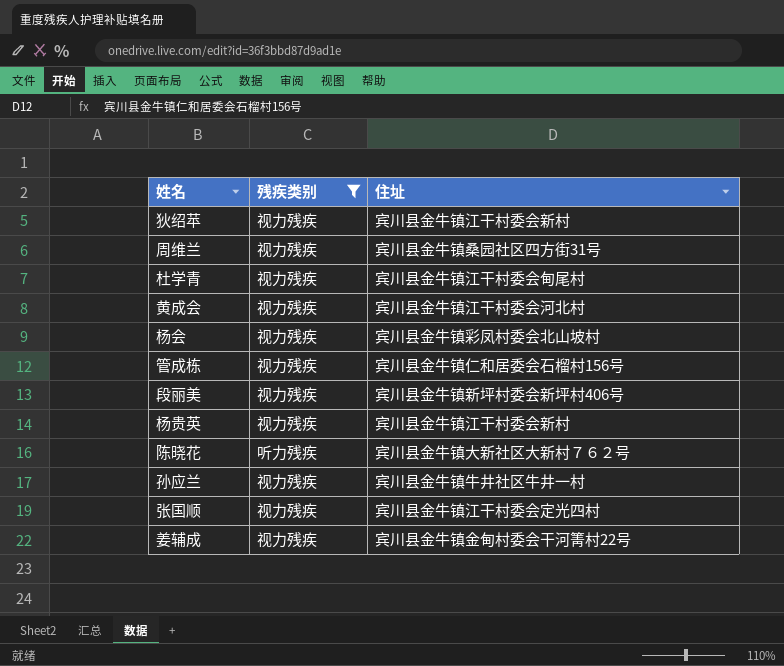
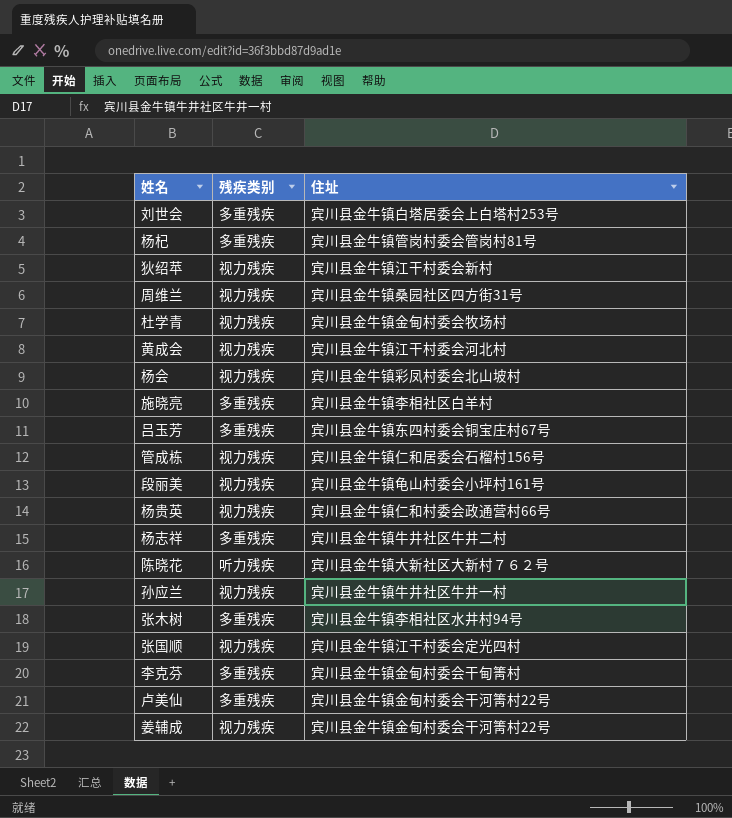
filter: 残疾类别 != 多重残疾 -> none
杜学青 | 住址: 宾川县金牛镇江干村委会甸尾村 -> 宾川县金牛镇金甸村委会牧场村
段丽美 | 住址: 宾川县金牛镇新坪村委会新坪村406号 -> 宾川县金牛镇龟山村委会小坪村161号
杨贵英 | 住址: 宾川县金牛镇江干村委会新村 -> 宾川县金牛镇仁和村委会政通营村66号

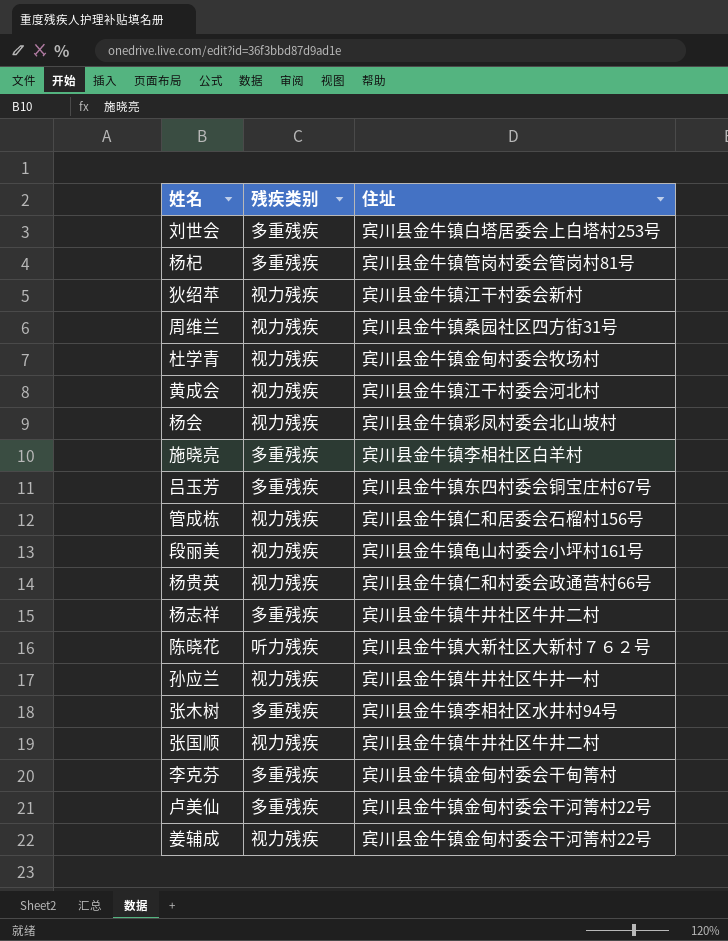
张国顺 | 住址: 宾川县金牛镇江干村委会定光四村 -> 宾川县金牛镇牛井社区牛井二村

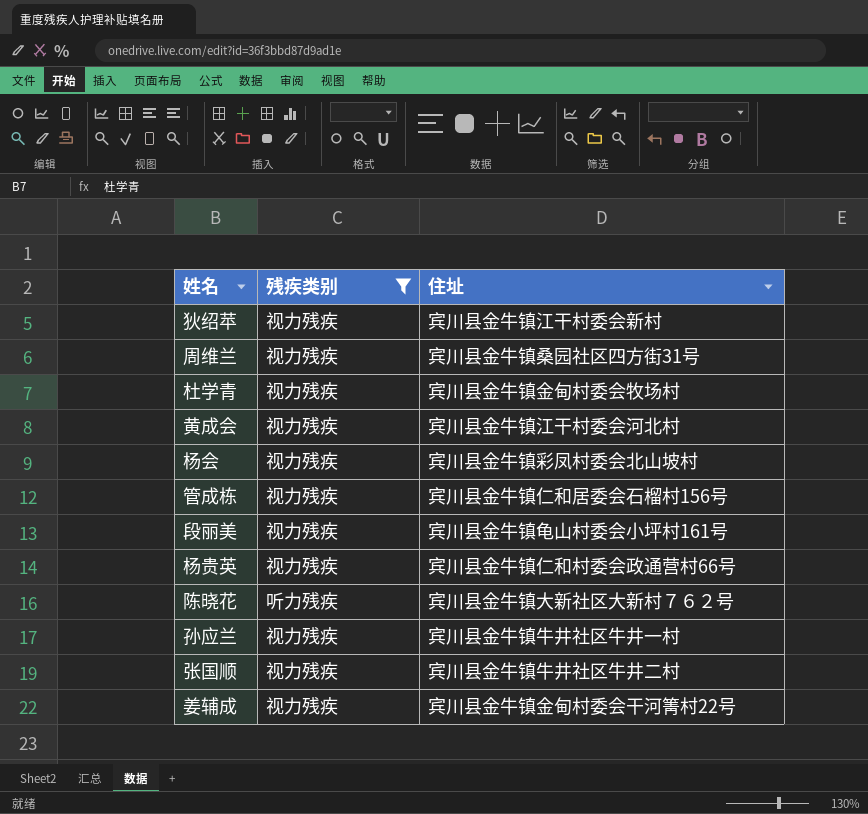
filter: none -> 残疾类别 != 多重残疾

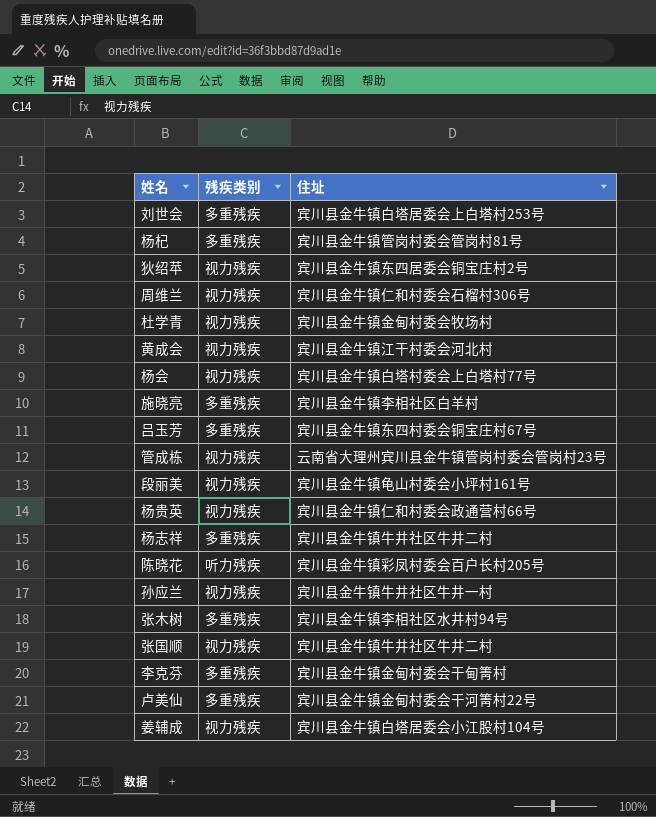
filter: 残疾类别 != 多重残疾 -> none
狄绍苹 | 住址: 宾川县金牛镇江干村委会新村 -> 宾川县金牛镇东四居委会铜宝庄村2号
周维兰 | 住址: 宾川县金牛镇桑园社区四方街31号 -> 宾川县金牛镇仁和村委会石榴村306号
杨会 | 住址: 宾川县金牛镇彩凤村委会北山坡村 -> 宾川县金牛镇白塔村委会上白塔村77号
管成栋 | 住址: 宾川县金牛镇仁和居委会石榴村156号 -> 云南省大理州宾川县金牛镇管岗村委会管岗村23号
陈晓花 | 住址: 宾川县金牛镇大新社区大新村７６２号 -> 宾川县金牛镇彩凤村委会百户长村205号
姜辅成 | 住址: 宾川县金牛镇金甸村委会干河箐村22号 -> 宾川县金牛镇白塔居委会小江股村104号

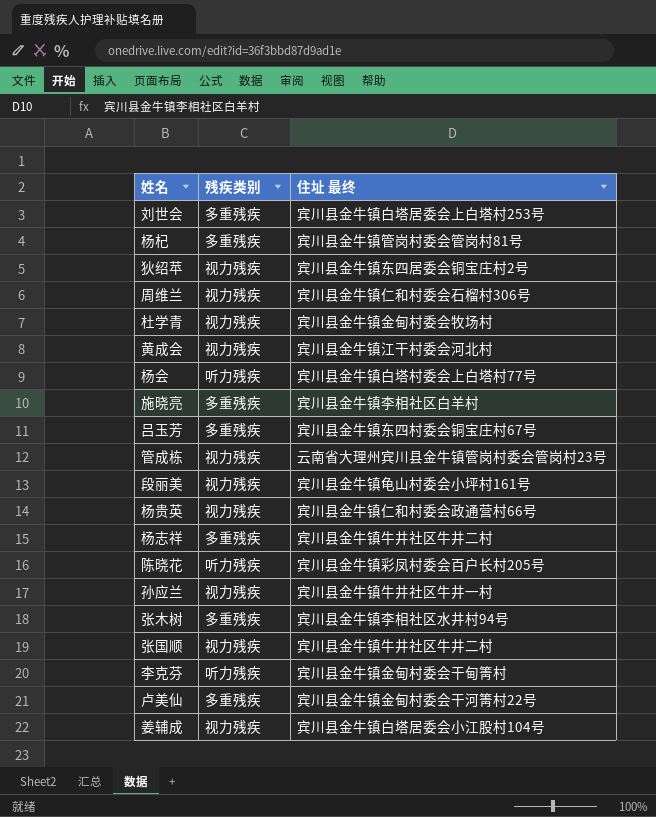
column name: 住址 -> 住址 最终
杨会 | 残疾类别: 视力残疾 -> 听力残疾
李克芬 | 残疾类别: 多重残疾 -> 听力残疾

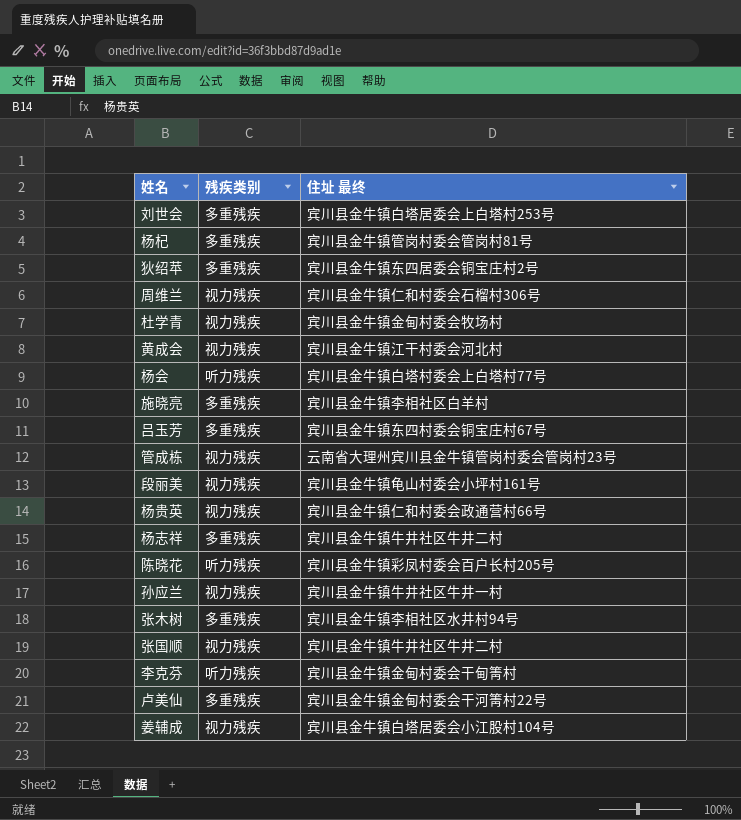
狄绍苹 | 残疾类别: 视力残疾 -> 多重残疾

